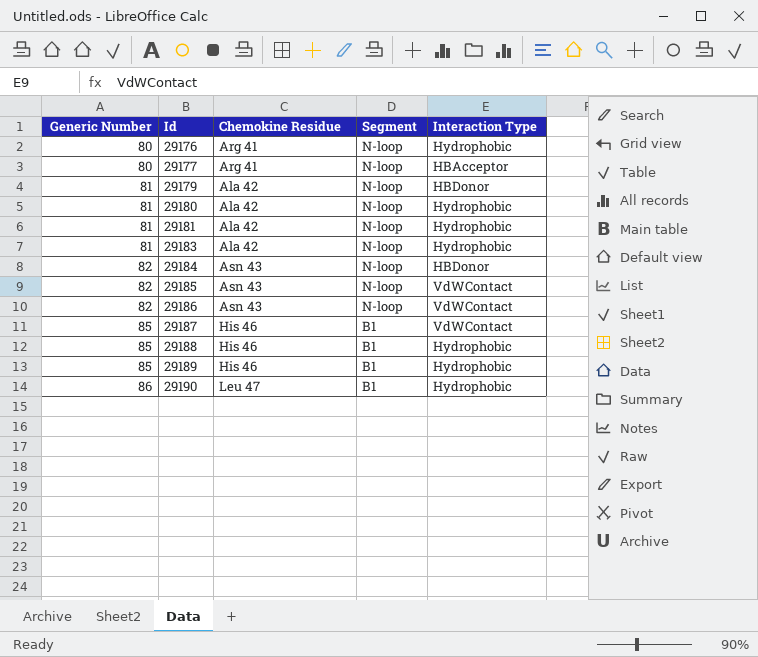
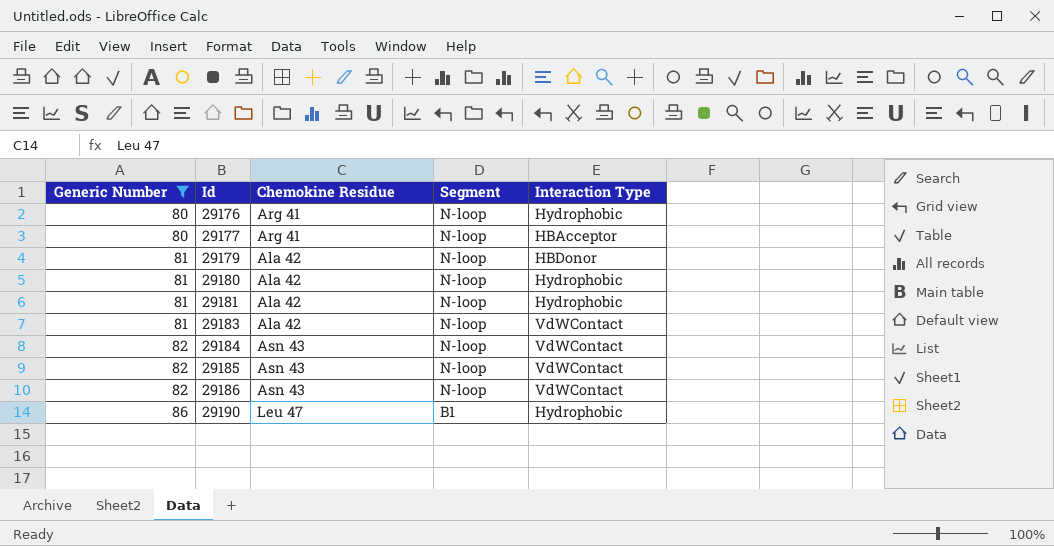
filter: none -> Generic Number != 85
29183 | Interaction Type: Hydrophobic -> VdWContact
29184 | Interaction Type: HBDonor -> VdWContact

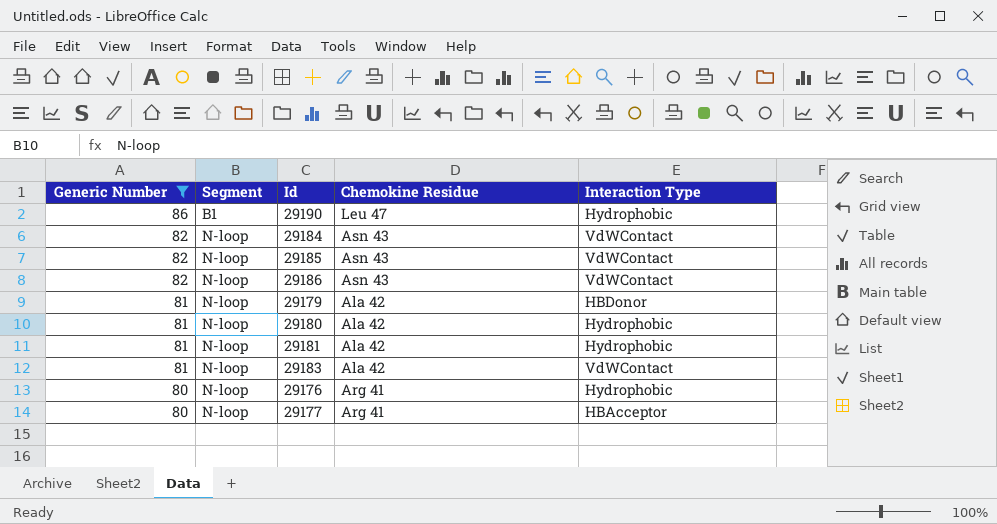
row order: Generic Number ascending -> Generic Number descending
column Segment | position: 4 -> 2

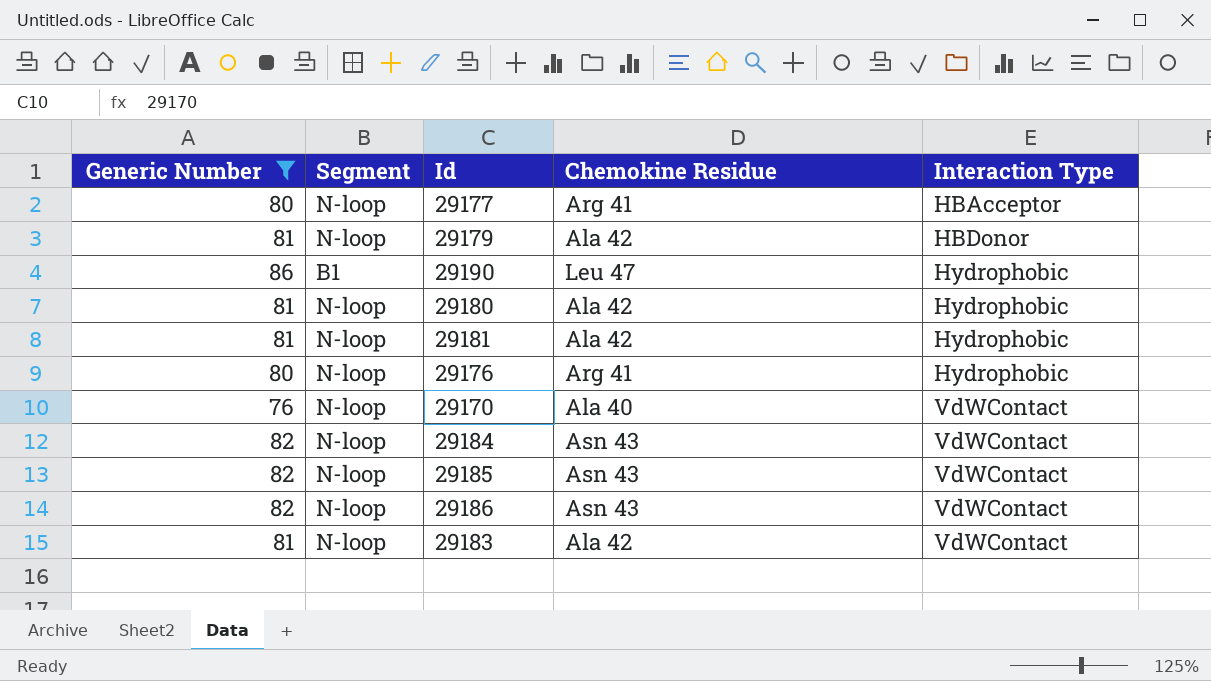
row order: Generic Number descending -> Interaction Type ascending
row 29170: none -> 76 | N-loop | Ala 40 | VdWContact

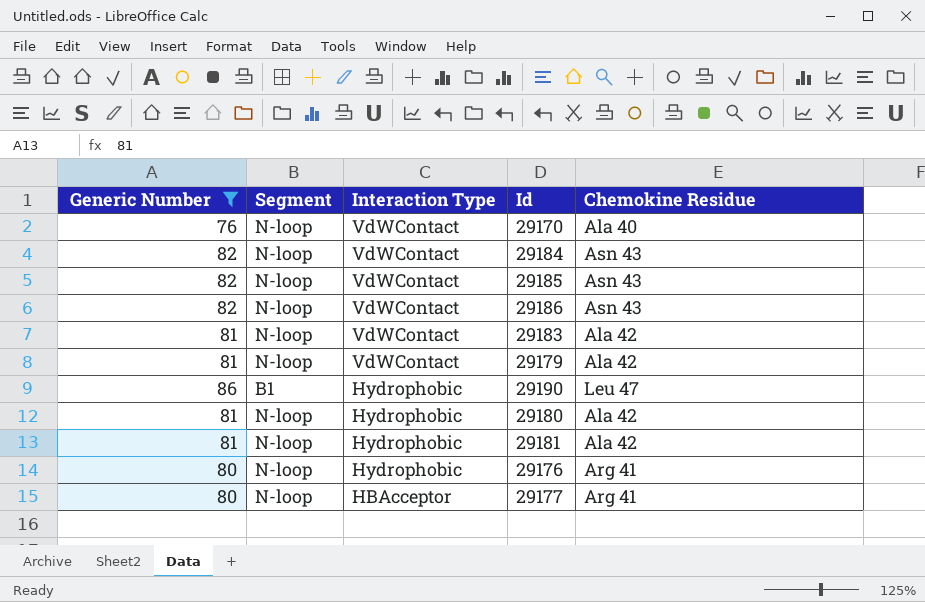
row order: Interaction Type ascending -> Interaction Type descending
column Interaction Type | position: 5 -> 3
29179 | Interaction Type: HBDonor -> VdWContact

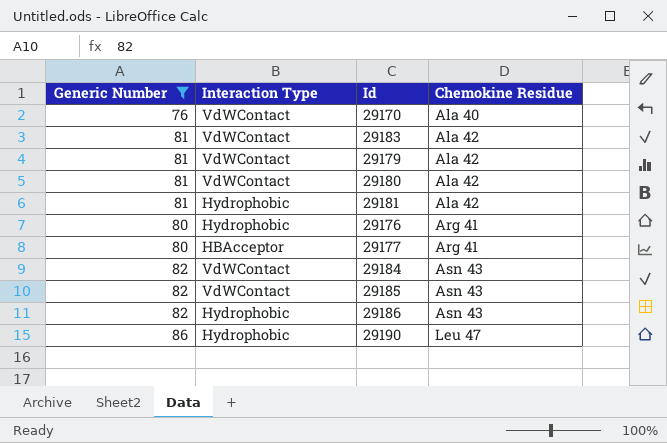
row order: Interaction Type descending -> Chemokine Residue ascending
column Segment | position: 2 -> none
29180 | Interaction Type: Hydrophobic -> VdWContact
29186 | Interaction Type: VdWContact -> Hydrophobic

